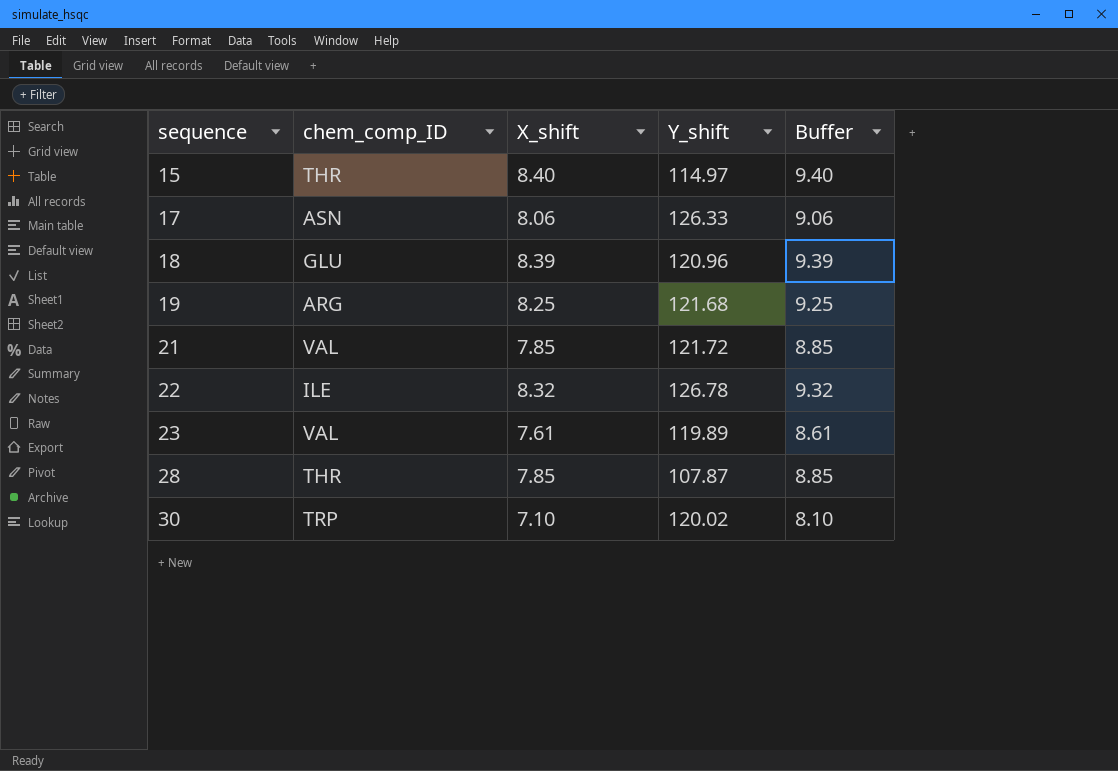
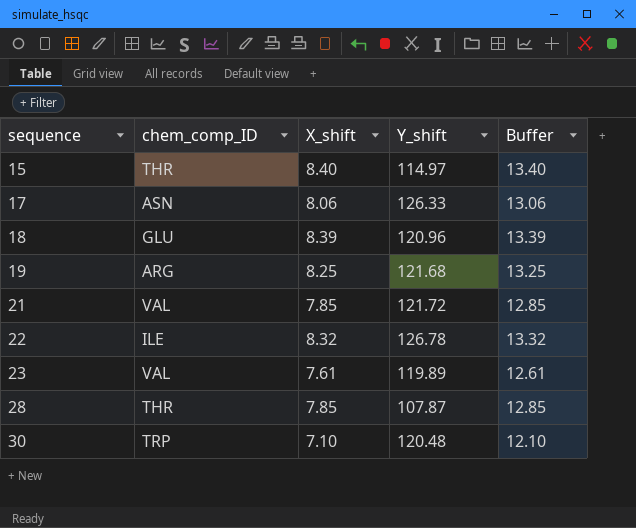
column Buffer | formula: [X_shift] + 1 -> [X_shift] + 5
30 | Y_shift: 120.02 -> 120.48

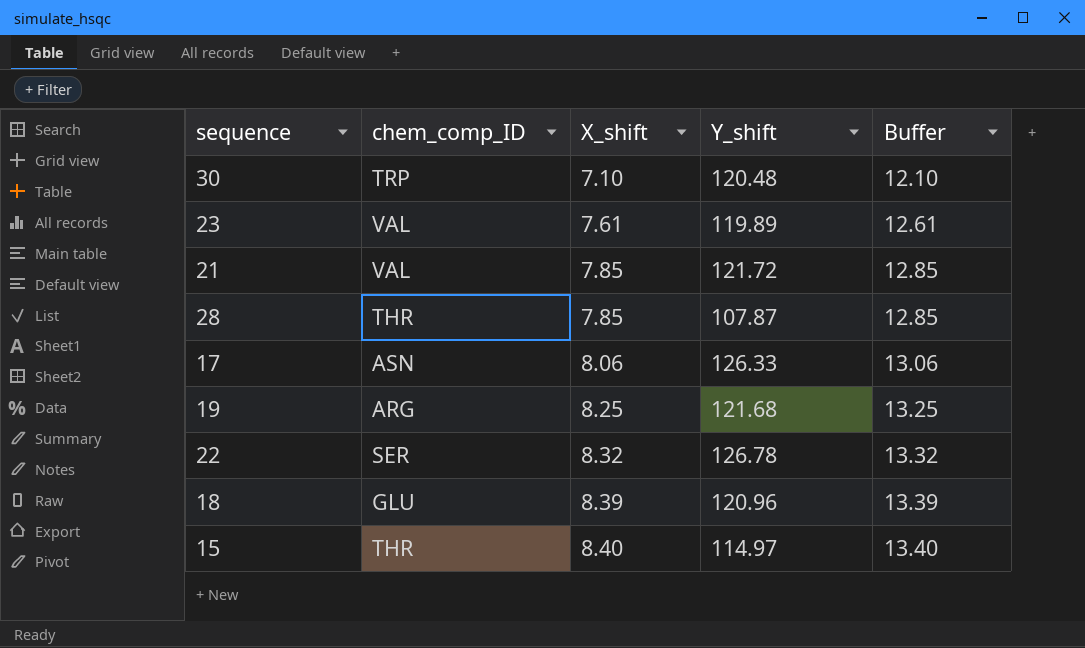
row order: sequence ascending -> X_shift ascending
22 | chem_comp_ID: ILE -> SER

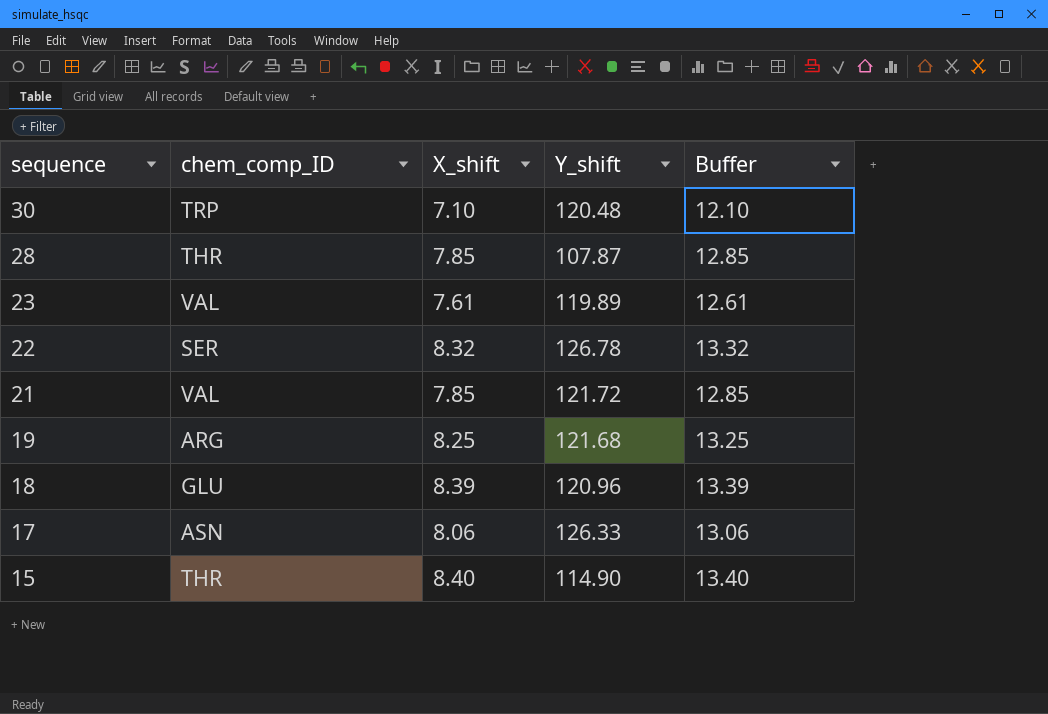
row order: X_shift ascending -> sequence descending
15 | Y_shift: 114.97 -> 114.90

